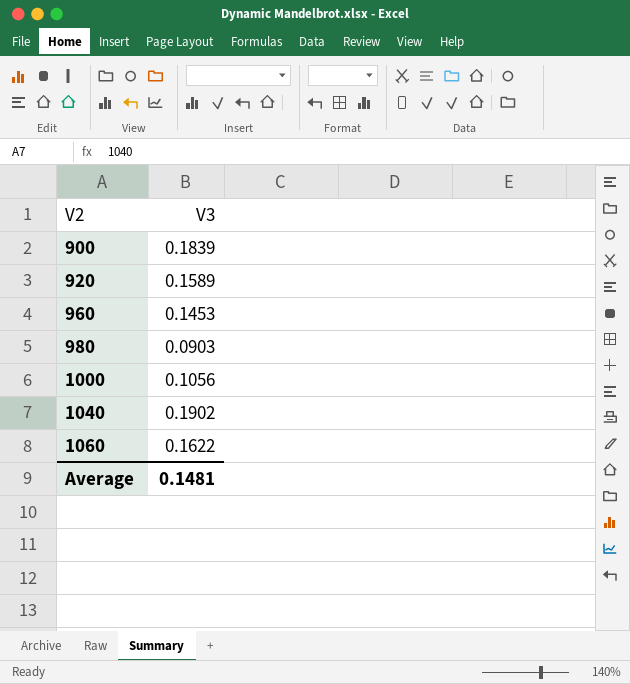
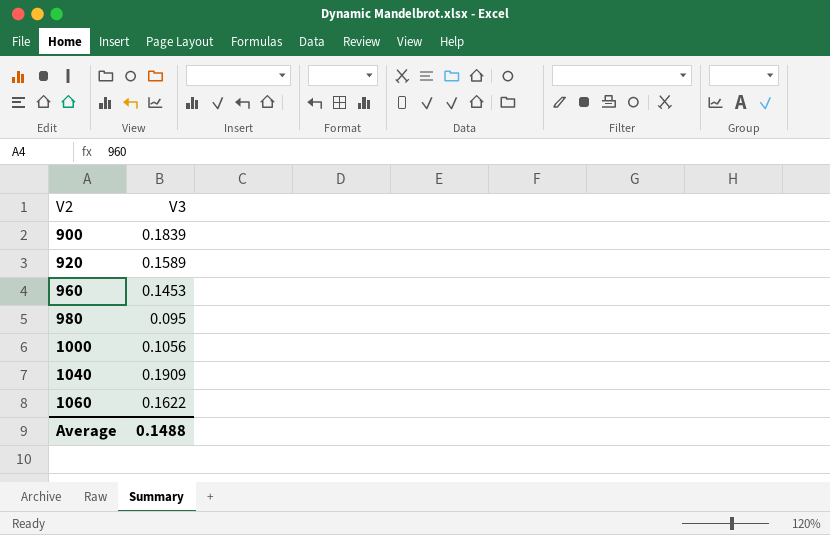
980 | V3: 0.0903 -> 0.095
1040 | V3: 0.1902 -> 0.1909
Average | V3: 0.1481 -> 0.1488

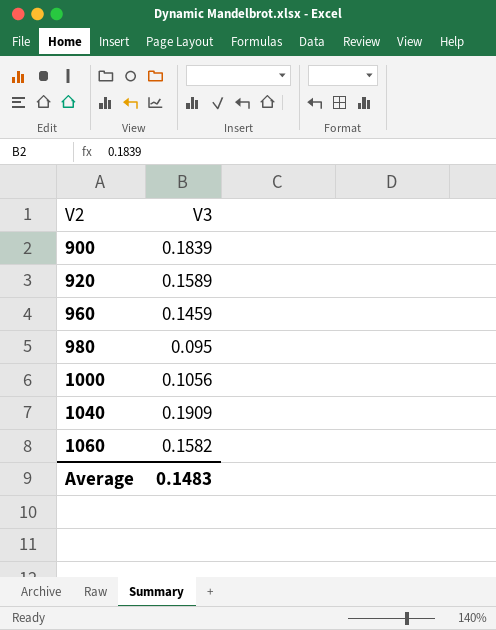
960 | V3: 0.1453 -> 0.1459
1060 | V3: 0.1622 -> 0.1582
Average | V3: 0.1488 -> 0.1483

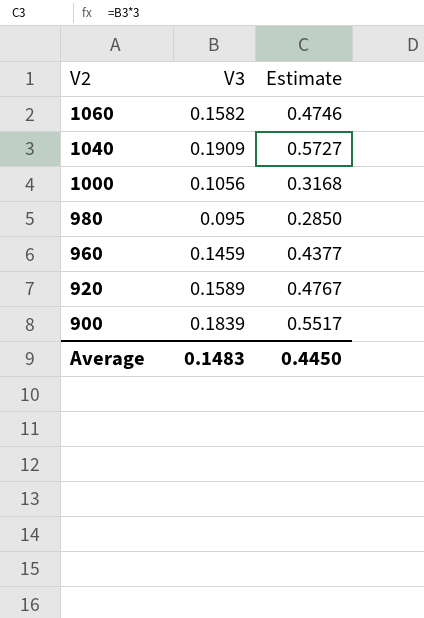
row order: V2 ascending -> V2 descending
column Estimate | formula: none -> [V3] * 3

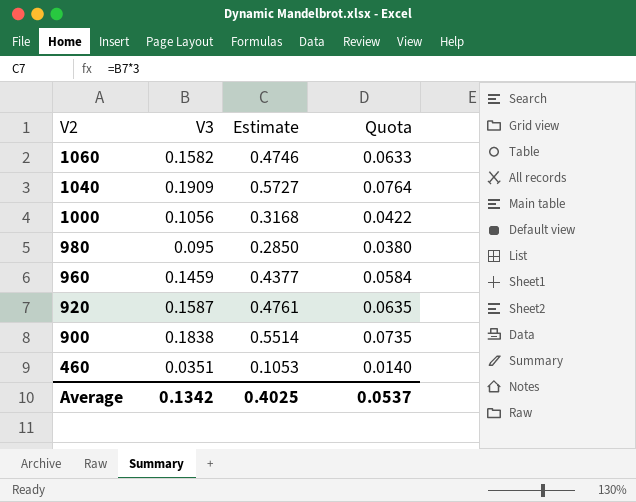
column Quota | formula: none -> [V3] * 0.4
920 | V3: 0.1589 -> 0.1587
920 | Estimate: 0.4767 -> 0.4761
900 | V3: 0.1839 -> 0.1838
900 | Estimate: 0.5517 -> 0.5514
row 460: none -> 0.0351 | 0.1053 | 0.0140
Average | V3: 0.1483 -> 0.1342
Average | Estimate: 0.4450 -> 0.4025

